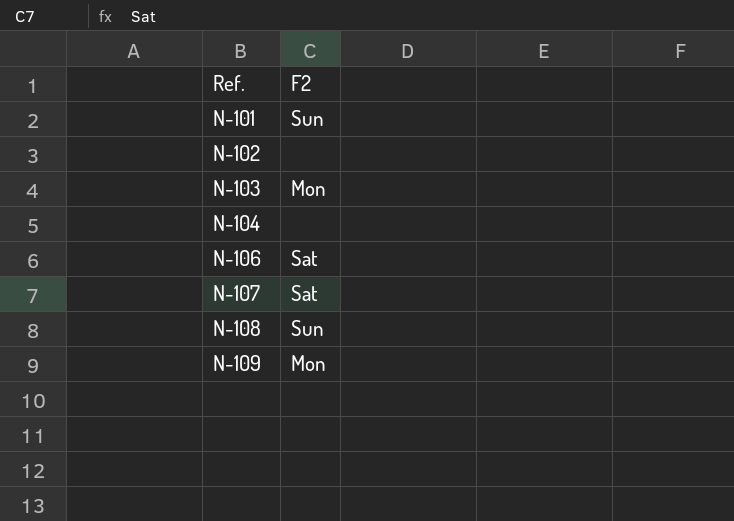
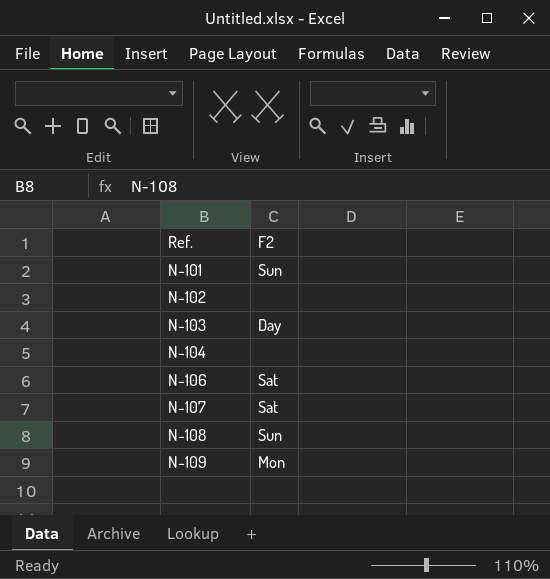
N-103 | F2: Mon -> Day

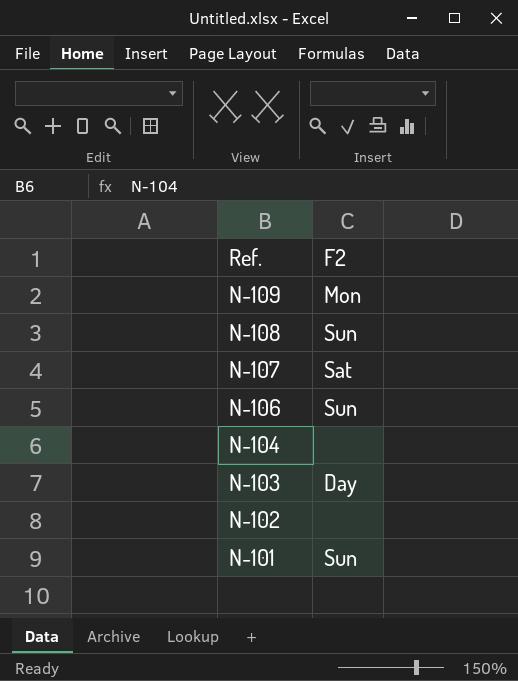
row order: Ref. ascending -> Ref. descending
N-106 | F2: Sat -> Sun

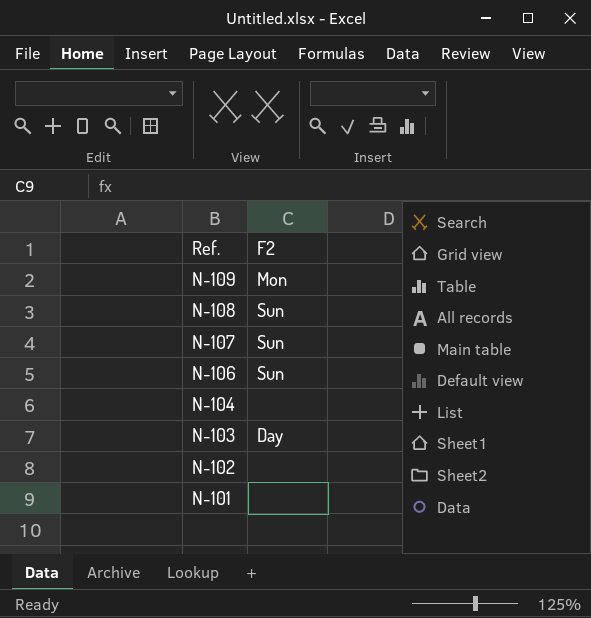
N-107 | F2: Sat -> Sun
N-101 | F2: Sun -> none

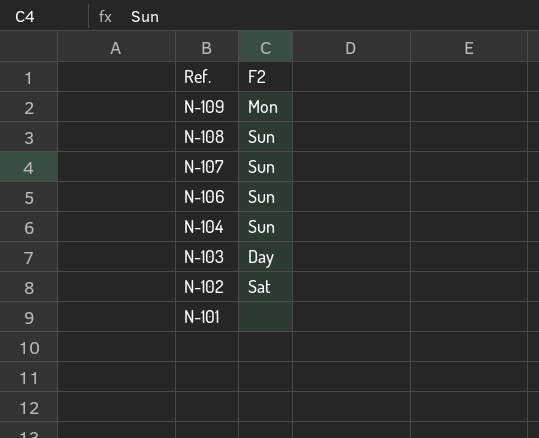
N-104 | F2: none -> Sun
N-102 | F2: none -> Sat

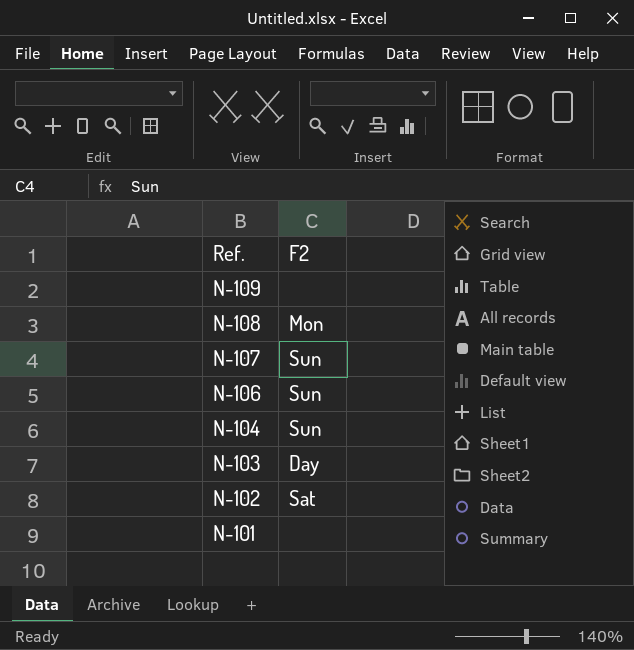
N-109 | F2: Mon -> none
N-108 | F2: Sun -> Mon

